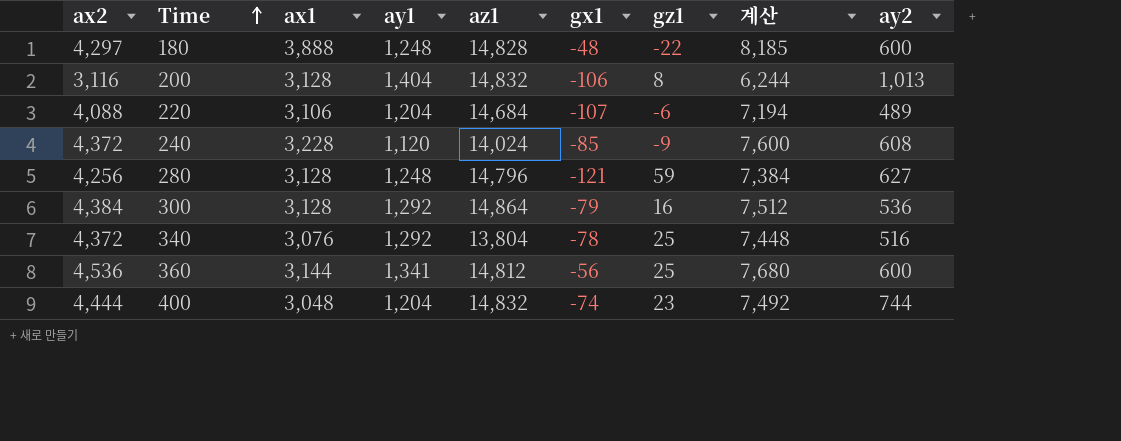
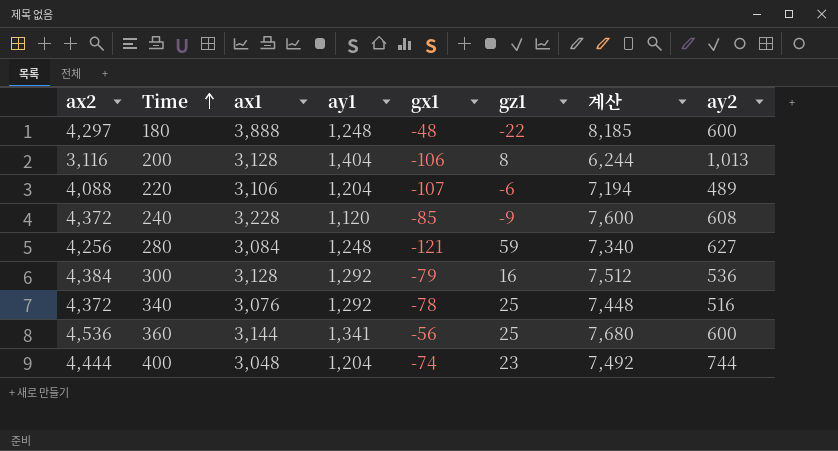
column az1 | position: 5 -> none
280 | ax1: 3,128 -> 3,084
280 | 계산: 7,384 -> 7,340

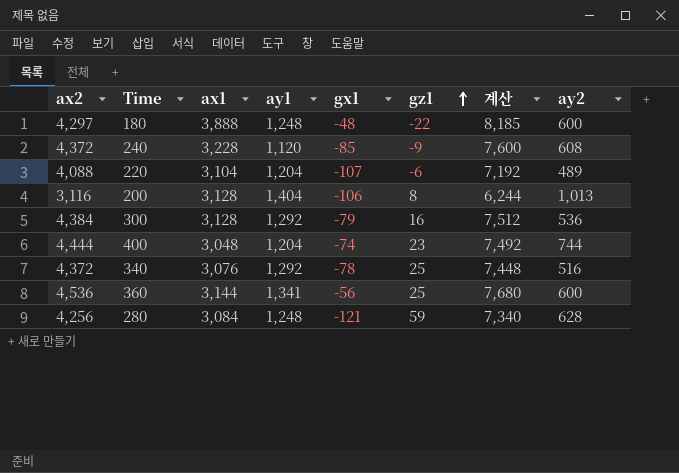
row order: Time ascending -> gz1 ascending
220 | ax1: 3,106 -> 3,104
220 | 계산: 7,194 -> 7,192
280 | ay2: 627 -> 628

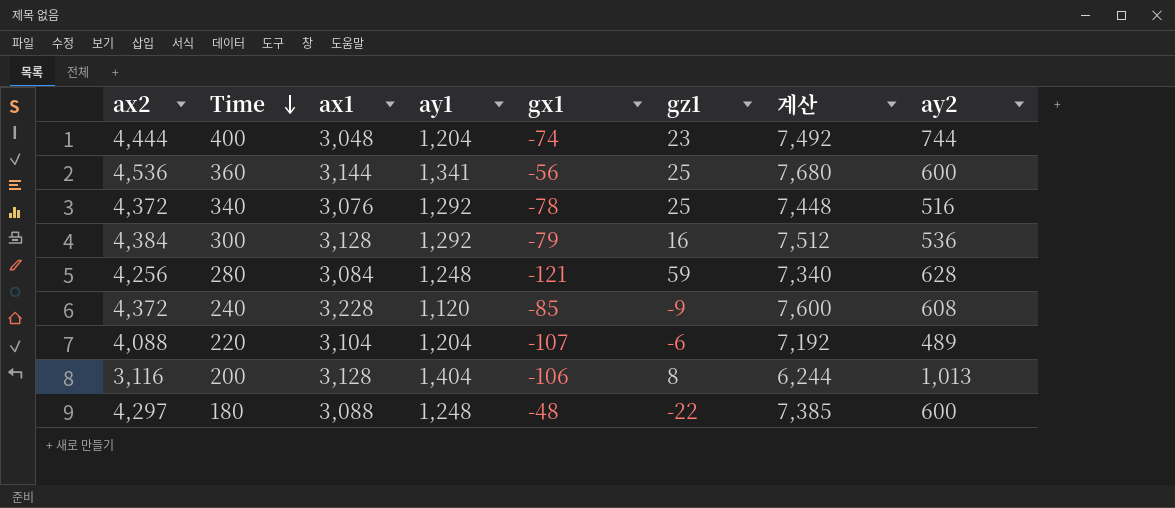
row order: gz1 ascending -> Time descending
180 | ax1: 3,888 -> 3,088
180 | 계산: 8,185 -> 7,385

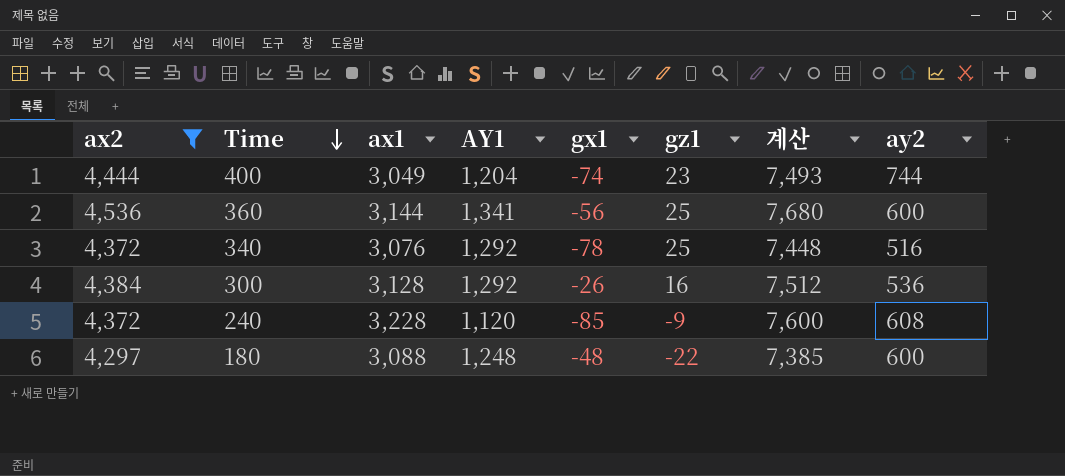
filter: none -> ax2 >= 4,297
column name: ay1 -> AY1
400 | ax1: 3,048 -> 3,049
400 | 계산: 7,492 -> 7,493
300 | gx1: -79 -> -26

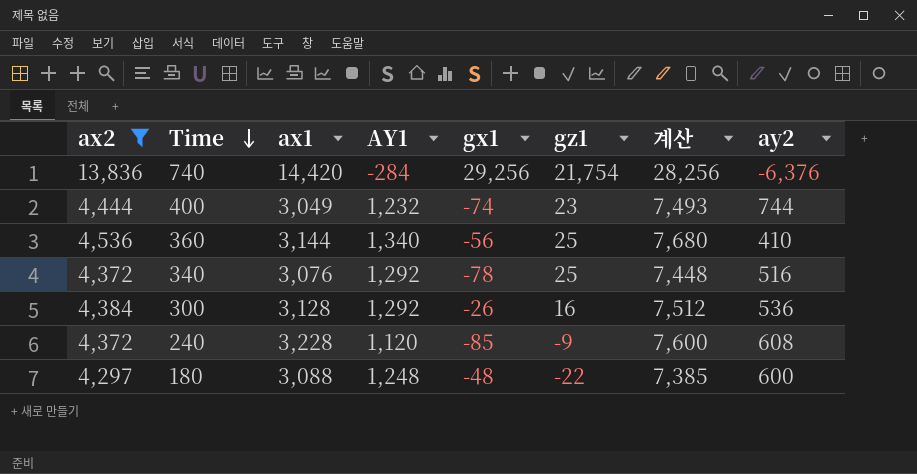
row 740: none -> 13,836 | 14,420 | -284 | 29,256 | 21,754 | 28,256 | -6,376
400 | AY1: 1,204 -> 1,232
360 | AY1: 1,341 -> 1,340
360 | ay2: 600 -> 410

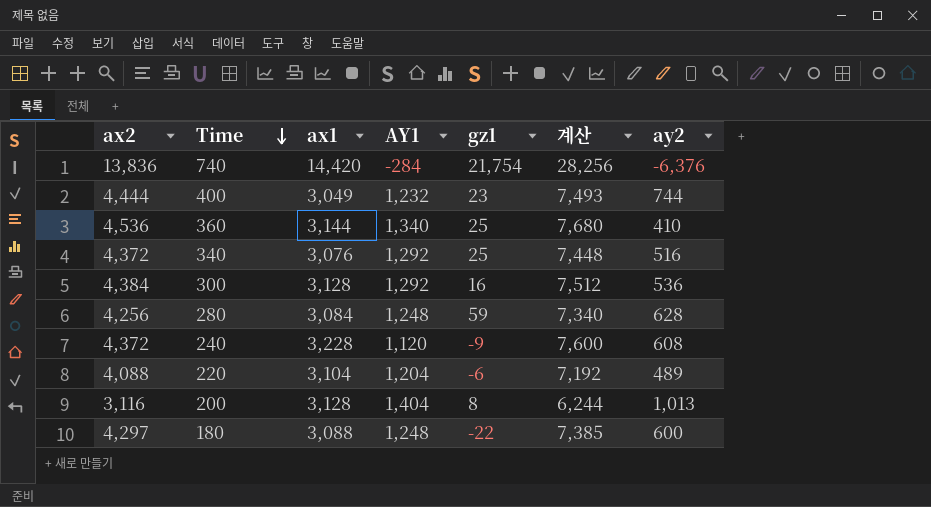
filter: ax2 >= 4,297 -> none
column gx1 | position: 5 -> none

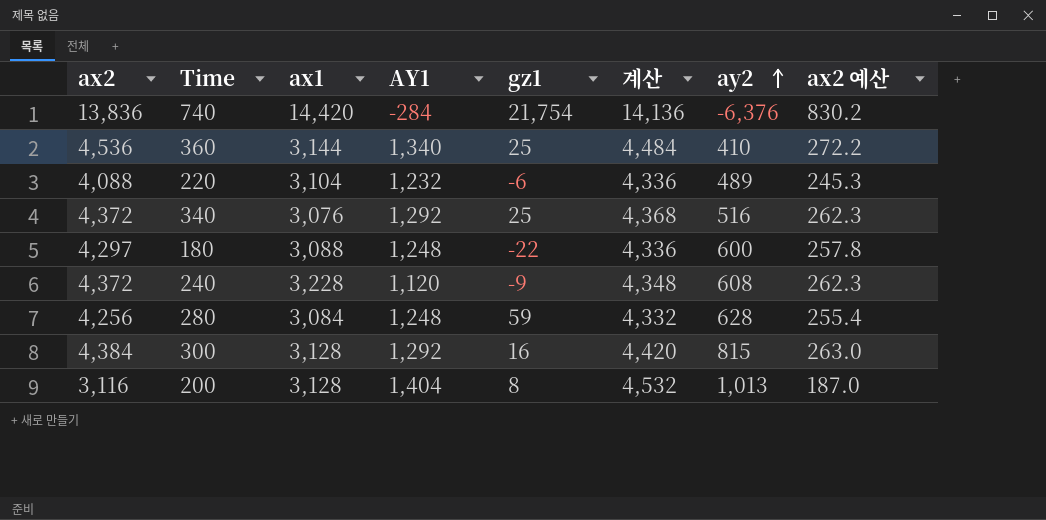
row order: Time descending -> ay2 ascending
column 계산 | formula: [ax2] + [ax1] -> [ax1] + [AY1]
column ax2 예산 | formula: none -> [ax2] * 0.06
row 400: 4,444 | 3,049 | 1,232 | 23 | 7,493 | 744 -> none
220 | AY1: 1,204 -> 1,232
300 | ay2: 536 -> 815

